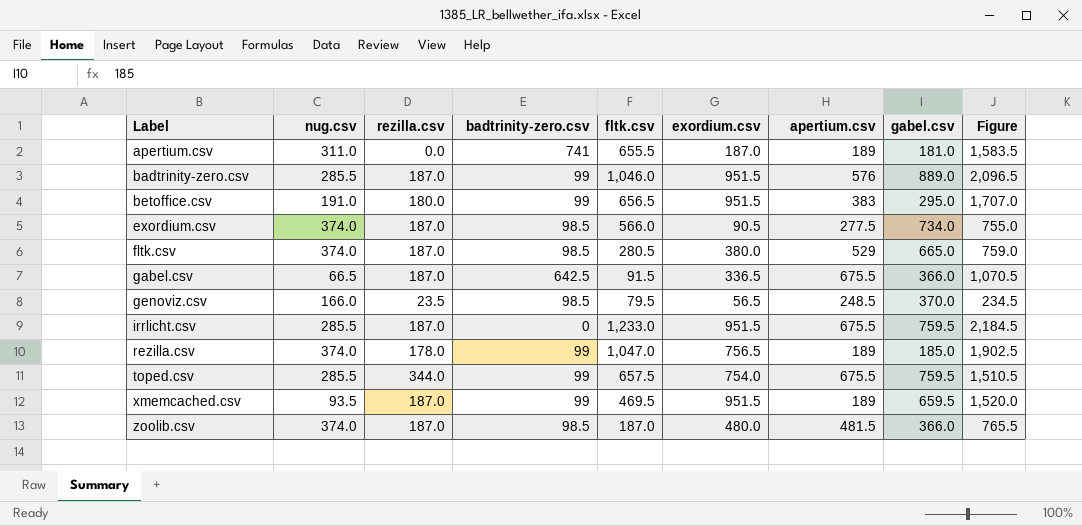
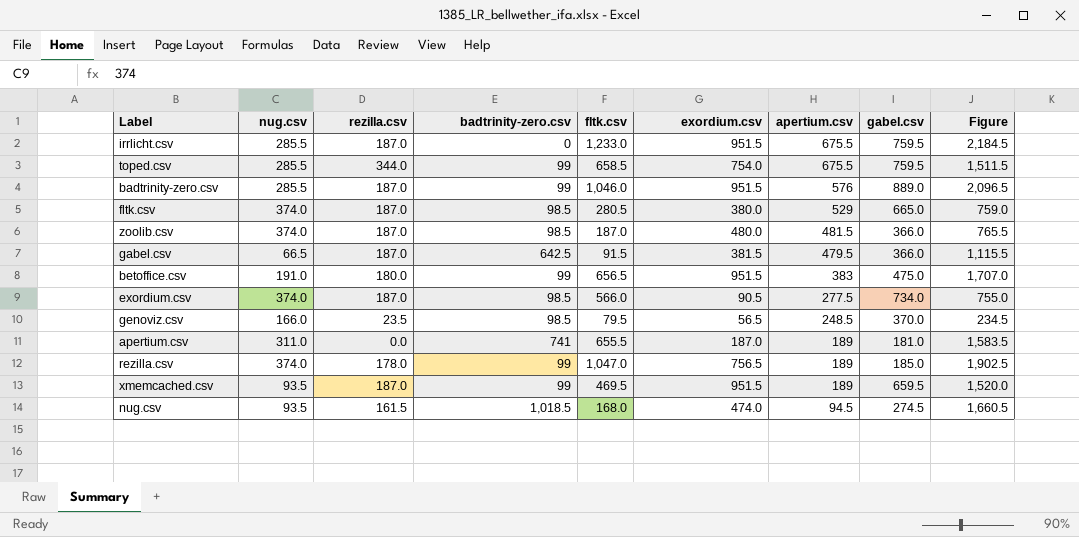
row order: Label ascending -> apertium.csv descending
toped.csv | fltk.csv: 657.5 -> 658.5
toped.csv | Figure: 1,510.5 -> 1,511.5
gabel.csv | exordium.csv: 336.5 -> 381.5
gabel.csv | apertium.csv: 675.5 -> 479.5
gabel.csv | Figure: 1,070.5 -> 1,115.5
betoffice.csv | gabel.csv: 295.0 -> 475.0
row nug.csv: none -> 93.5 | 161.5 | 1,018.5 | 168.0 | 474.0 | 94.5 | 274.5 | 1,660.5

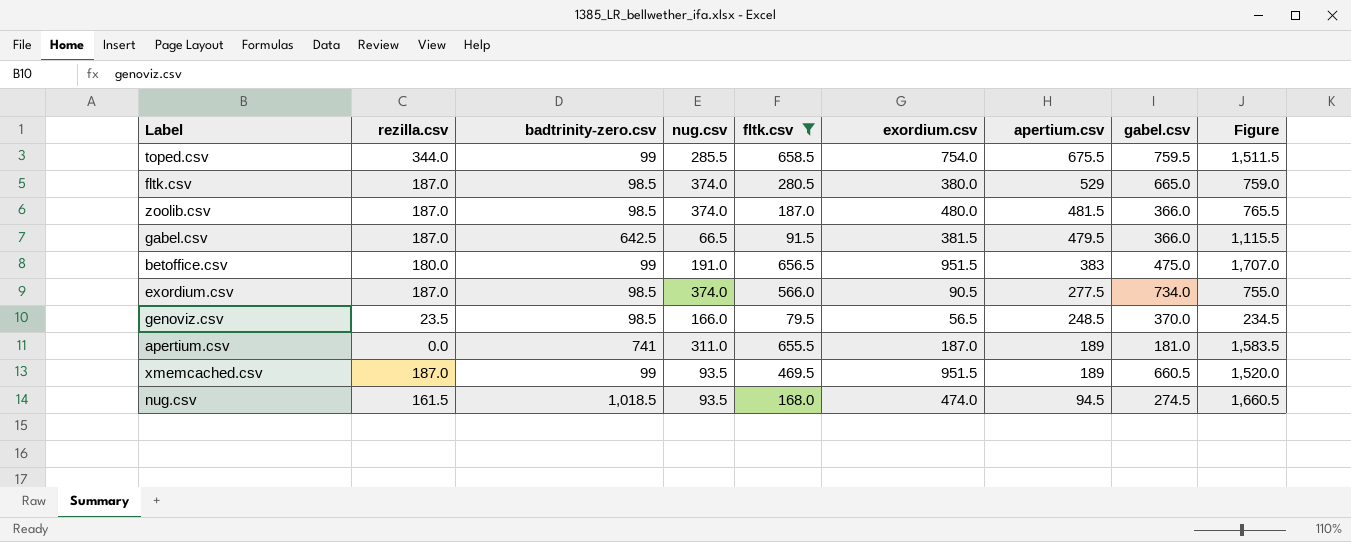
filter: none -> fltk.csv <= 658.5
column nug.csv | position: 2 -> 4
xmemcached.csv | gabel.csv: 659.5 -> 660.5

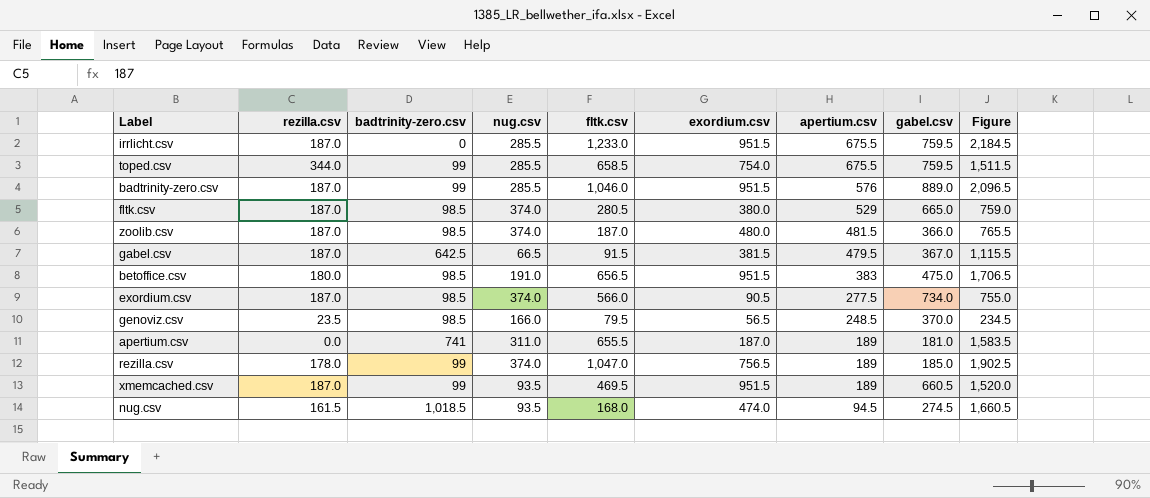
filter: fltk.csv <= 658.5 -> none
gabel.csv | gabel.csv: 366.0 -> 367.0
betoffice.csv | badtrinity-zero.csv: 99 -> 98.5
betoffice.csv | Figure: 1,707.0 -> 1,706.5

